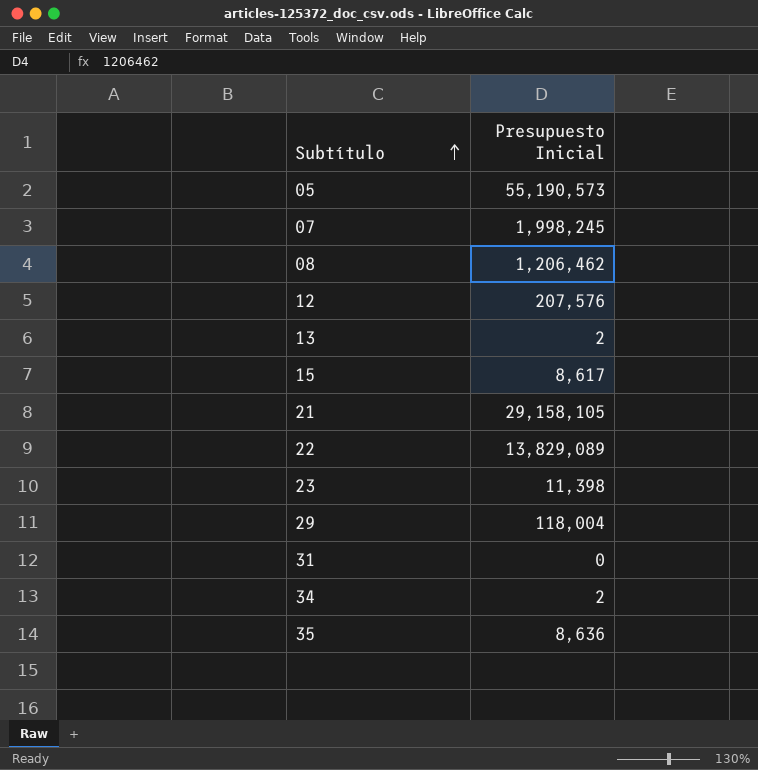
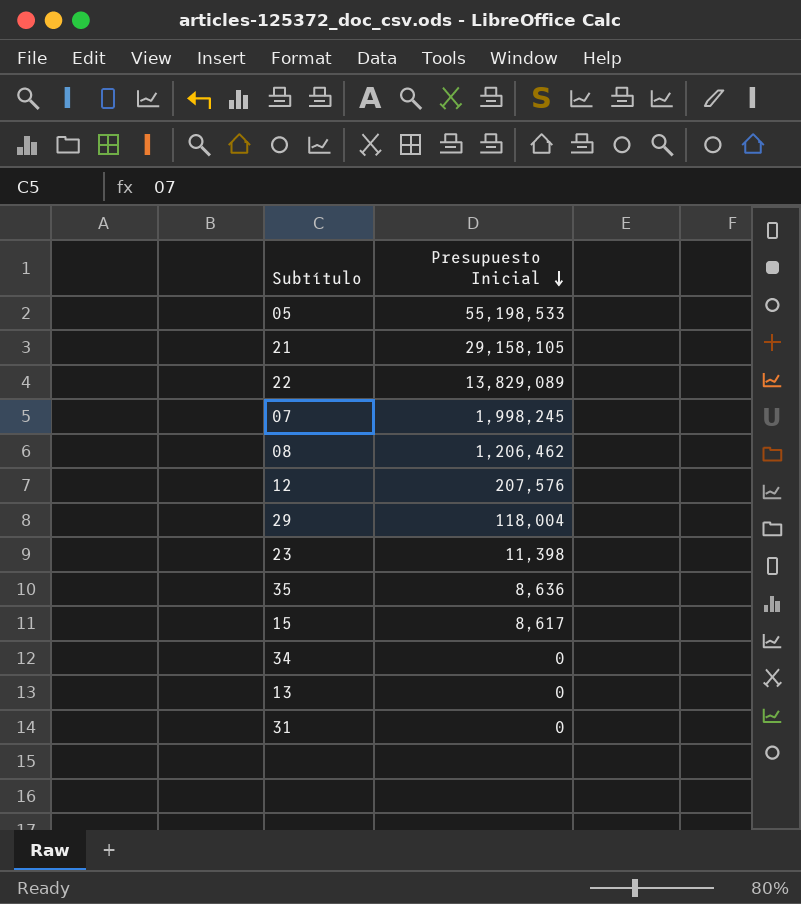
row order: Subtítulo ascending -> Presupuesto Inicial descending
05 | Presupuesto Inicial: 55,190,573 -> 55,198,533
34 | Presupuesto Inicial: 2 -> 0
13 | Presupuesto Inicial: 2 -> 0

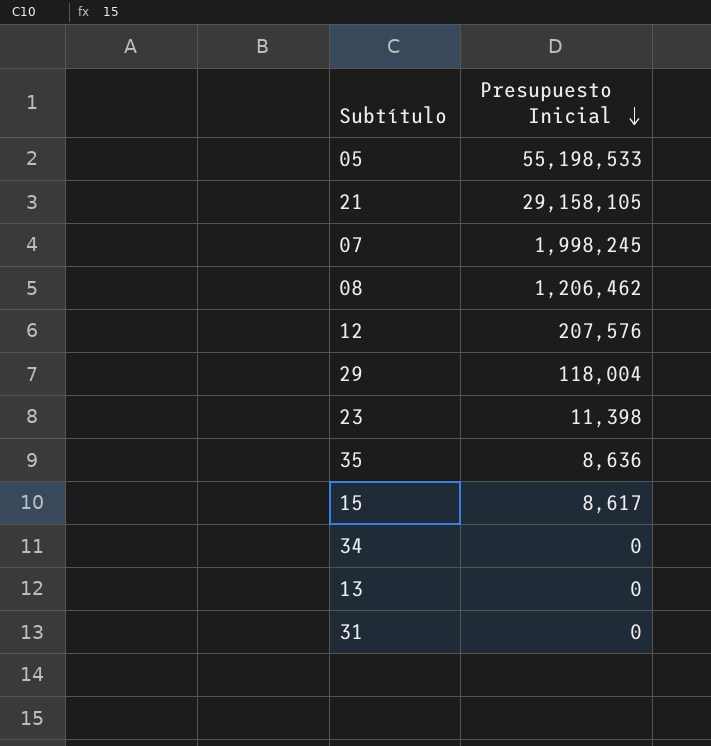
row 22: 13,829,089 -> none

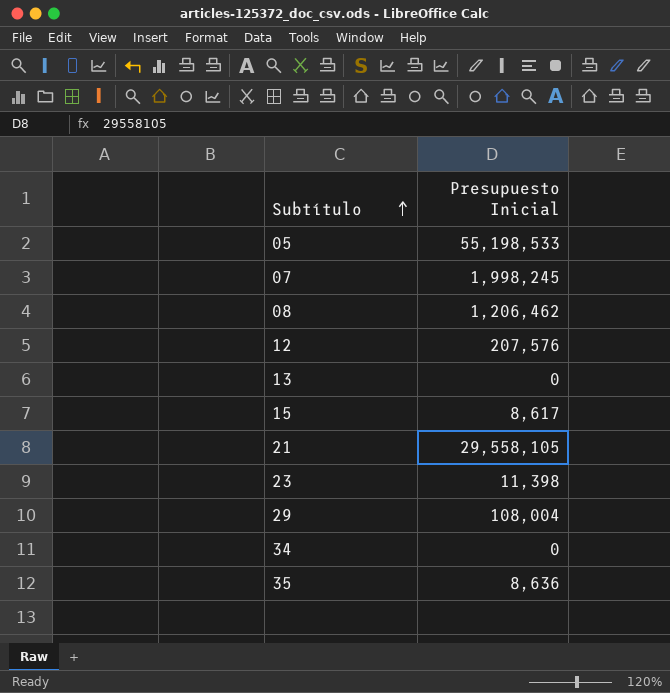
row order: Presupuesto Inicial descending -> Subtítulo ascending
row 31: 0 -> none
21 | Presupuesto Inicial: 29,158,105 -> 29,558,105
29 | Presupuesto Inicial: 118,004 -> 108,004

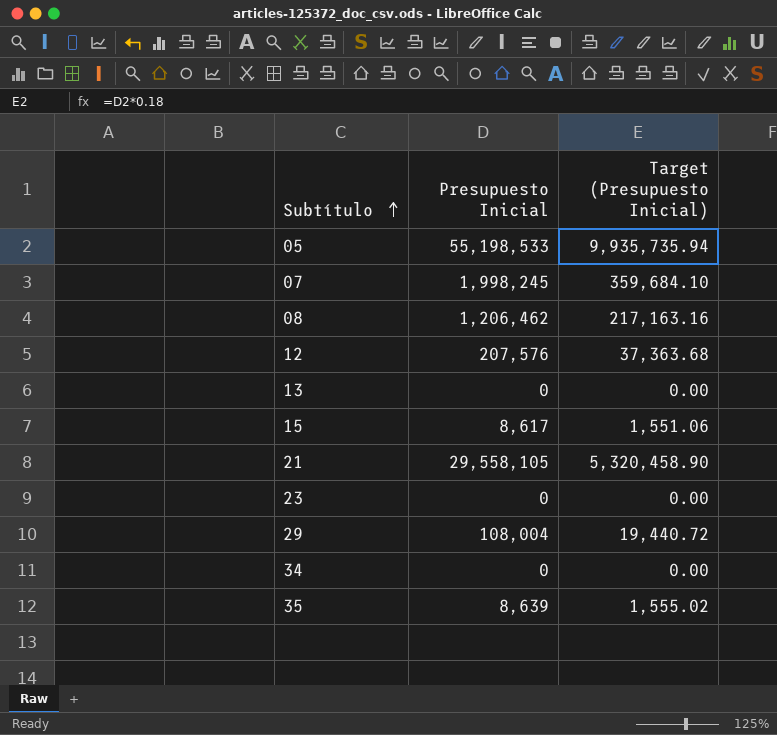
column Target (Presupuesto Inicial) | formula: none -> [Presupuesto Inicial] * 0.18
23 | Presupuesto Inicial: 11,398 -> 0
35 | Presupuesto Inicial: 8,636 -> 8,639

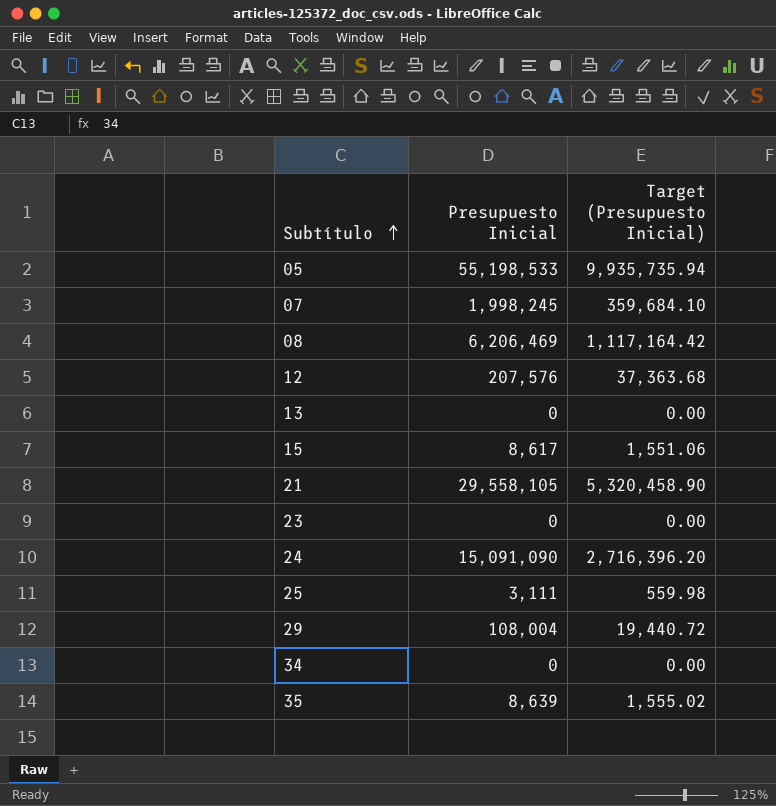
08 | Presupuesto Inicial: 1,206,462 -> 6,206,469
08 | Target (Presupuesto Inicial): 217,163.16 -> 1,117,164.42
row 24: none -> 15,091,090 | 2,716,396.20
row 25: none -> 3,111 | 559.98

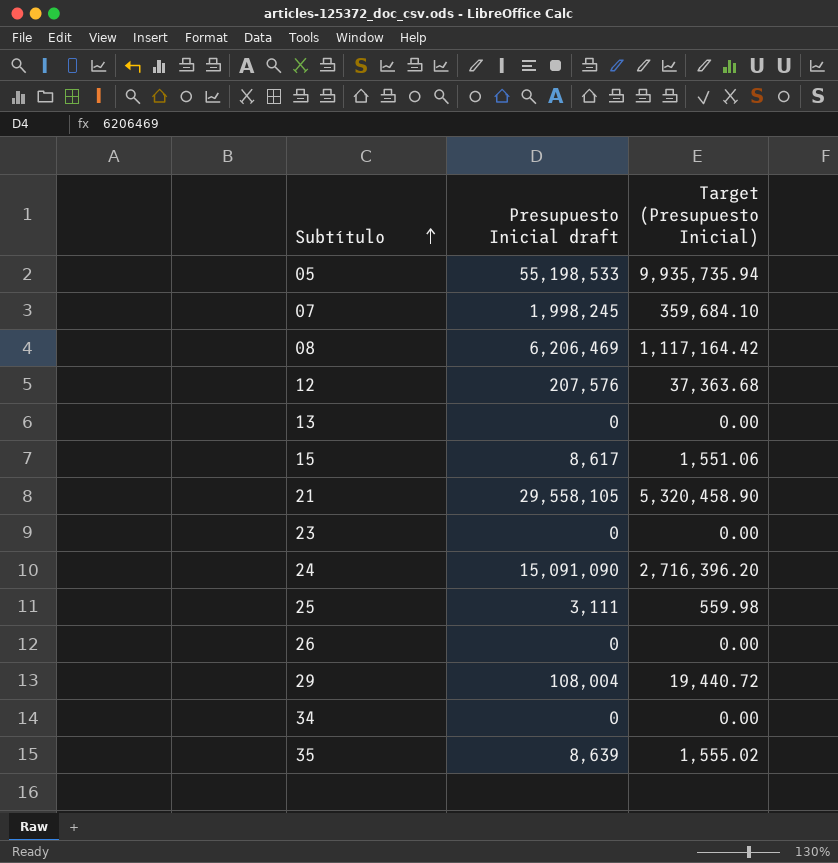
column name: Presupuesto Inicial -> Presupuesto Inicial draft
row 26: none -> 0 | 0.00

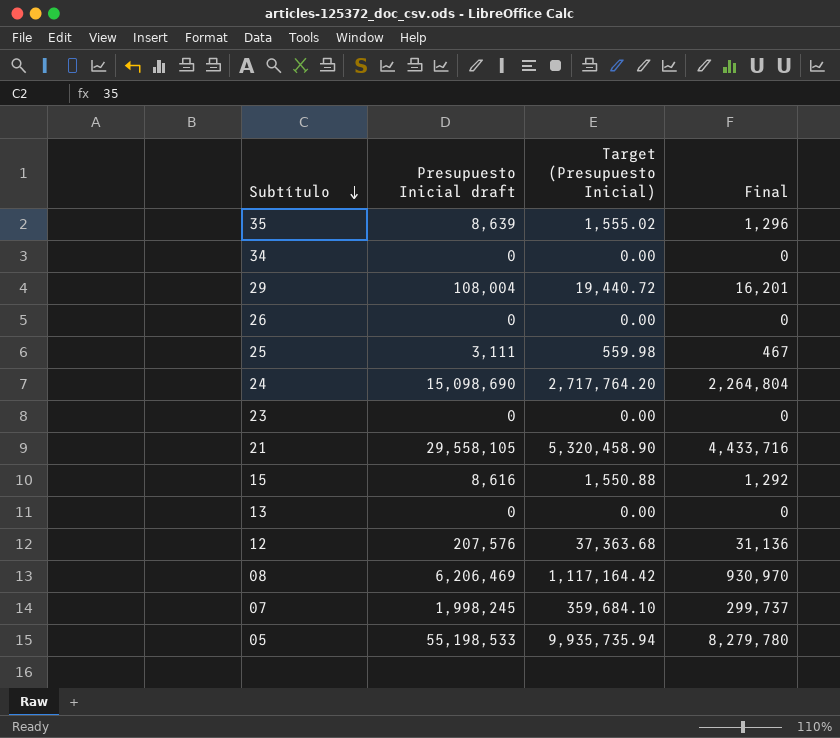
row order: Subtítulo ascending -> Subtítulo descending
column Final | formula: none -> [Presupuesto Inicial draft] * 0.15
24 | Presupuesto Inicial draft: 15,091,090 -> 15,098,690
24 | Target (Presupuesto Inicial): 2,716,396.20 -> 2,717,764.20
15 | Presupuesto Inicial draft: 8,617 -> 8,616
15 | Target (Presupuesto Inicial): 1,551.06 -> 1,550.88

